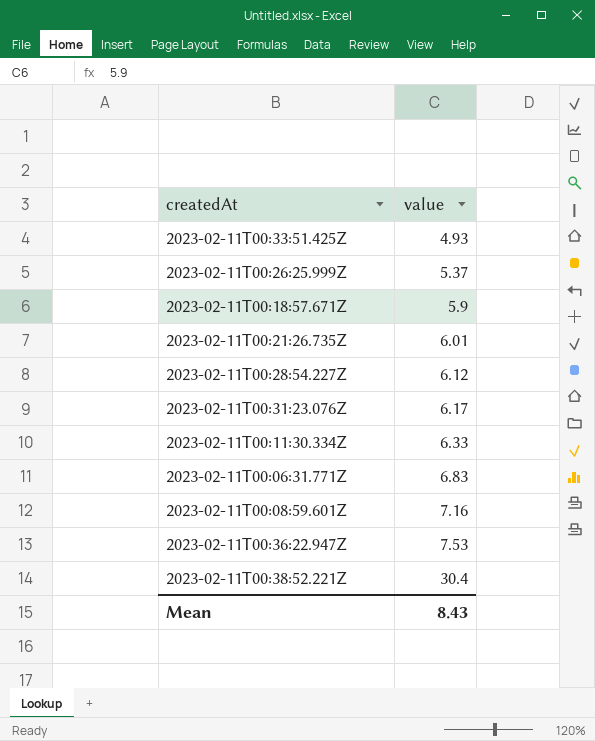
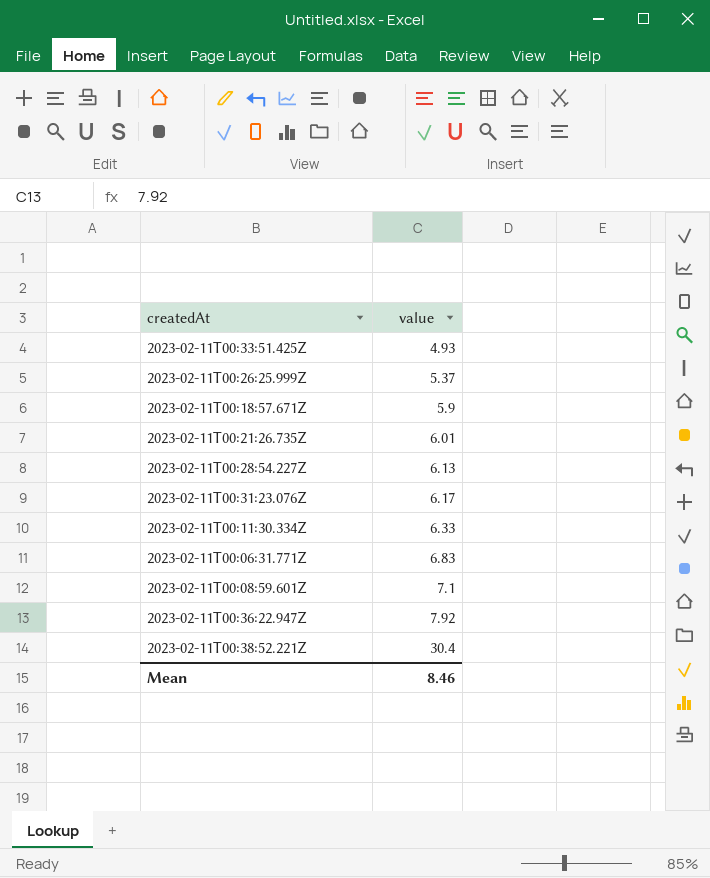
2023-02-11T00:28:54.227Z | value: 6.12 -> 6.13
2023-02-11T00:08:59.601Z | value: 7.16 -> 7.1
2023-02-11T00:36:22.947Z | value: 7.53 -> 7.92
Mean | value: 8.43 -> 8.46

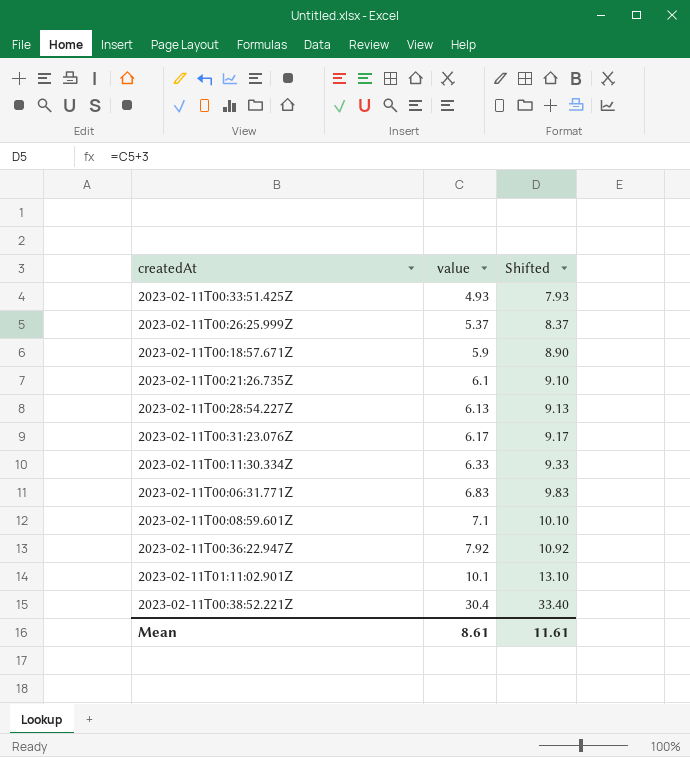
column Shifted | formula: none -> [value] + 3
2023-02-11T00:21:26.735Z | value: 6.01 -> 6.1
row 2023-02-11T01:11:02.901Z: none -> 10.1 | 13.10
Mean | value: 8.46 -> 8.61

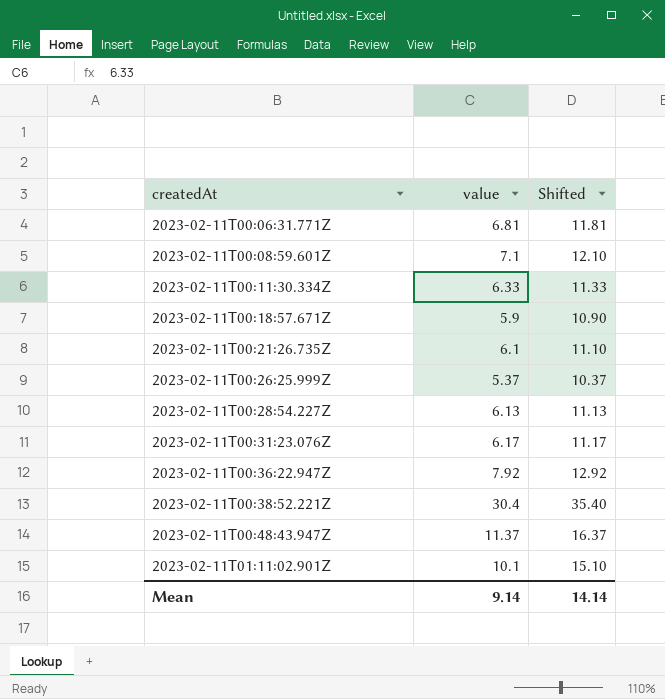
row order: value ascending -> createdAt ascending
column Shifted | formula: [value] + 3 -> [value] + 5
row 2023-02-11T00:33:51.425Z: 4.93 | 7.93 -> none
2023-02-11T00:06:31.771Z | value: 6.83 -> 6.81
row 2023-02-11T00:48:43.947Z: none -> 11.37 | 16.37
Mean | value: 8.61 -> 9.14
Mean | Shifted: 11.61 -> 14.14

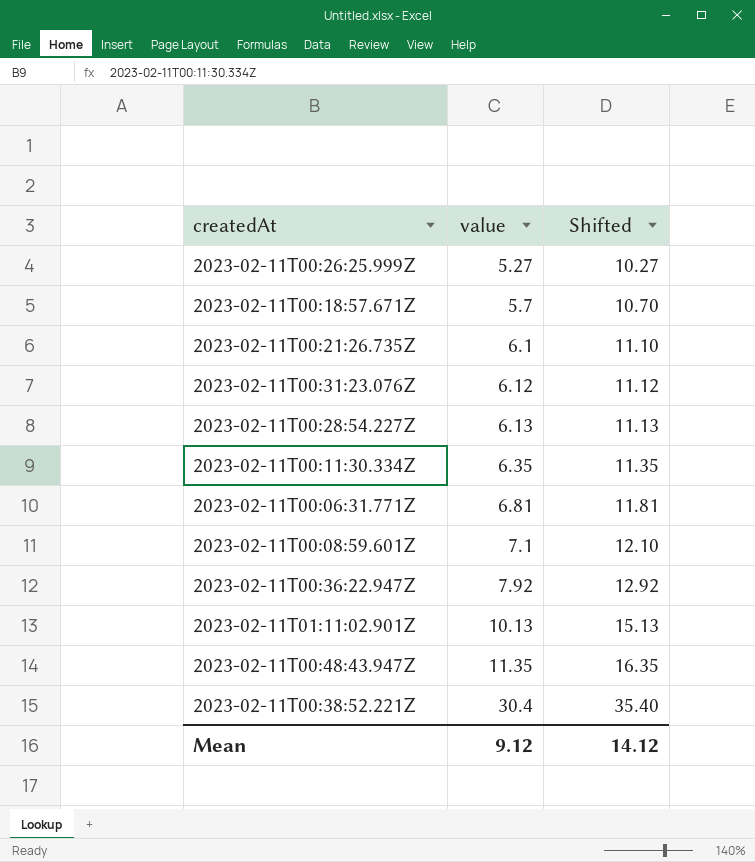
row order: createdAt ascending -> value ascending
2023-02-11T00:26:25.999Z | value: 5.37 -> 5.27
2023-02-11T00:26:25.999Z | Shifted: 10.37 -> 10.27
2023-02-11T00:18:57.671Z | value: 5.9 -> 5.7
2023-02-11T00:18:57.671Z | Shifted: 10.90 -> 10.70
2023-02-11T00:31:23.076Z | value: 6.17 -> 6.12
2023-02-11T00:31:23.076Z | Shifted: 11.17 -> 11.12
2023-02-11T00:11:30.334Z | value: 6.33 -> 6.35
2023-02-11T00:11:30.334Z | Shifted: 11.33 -> 11.35
2023-02-11T01:11:02.901Z | value: 10.1 -> 10.13
2023-02-11T01:11:02.901Z | Shifted: 15.10 -> 15.13
2023-02-11T00:48:43.947Z | value: 11.37 -> 11.35
2023-02-11T00:48:43.947Z | Shifted: 16.37 -> 16.35
Mean | value: 9.14 -> 9.12
Mean | Shifted: 14.14 -> 14.12

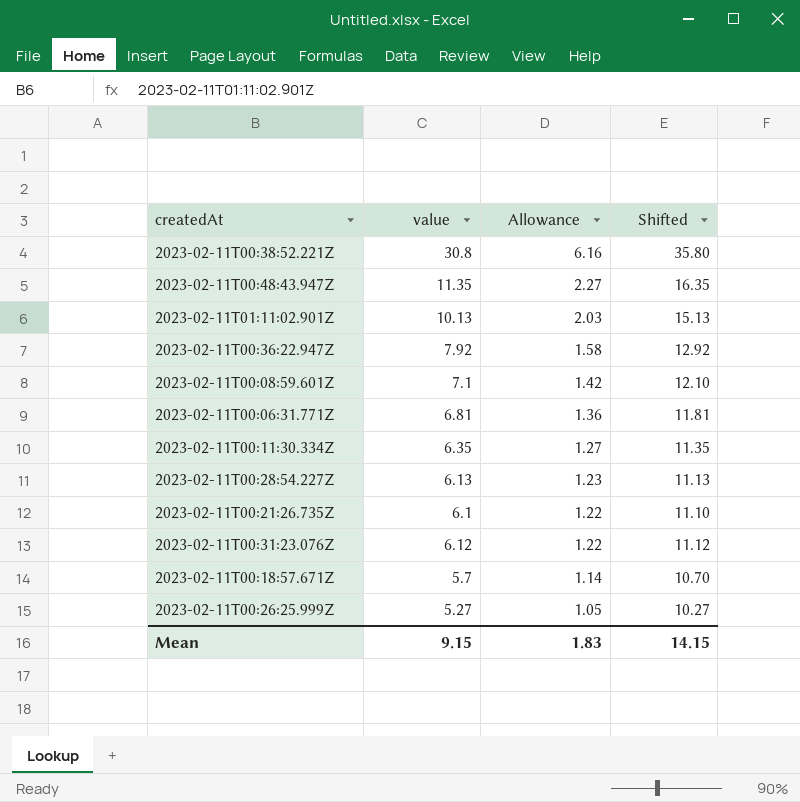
row order: value ascending -> Allowance descending
column Allowance | formula: none -> [value] * 0.2
2023-02-11T00:38:52.221Z | value: 30.4 -> 30.8
2023-02-11T00:38:52.221Z | Shifted: 35.40 -> 35.80
Mean | value: 9.12 -> 9.15
Mean | Shifted: 14.12 -> 14.15

